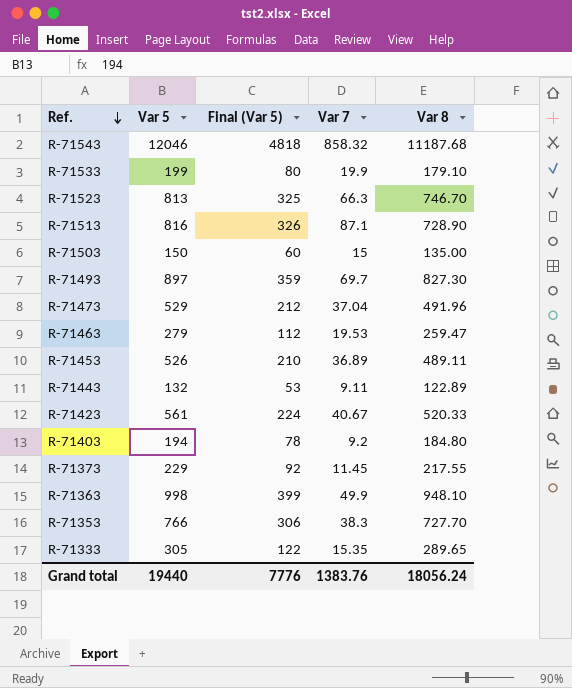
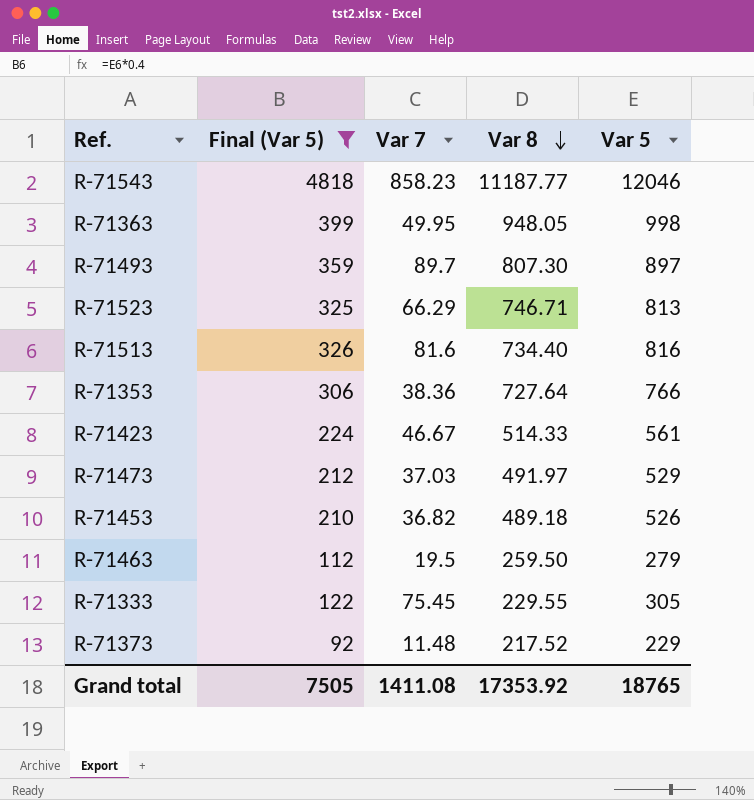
filter: none -> Final (Var 5) >= 92
row order: Ref. descending -> Var 8 descending
column Var 5 | position: 2 -> 5
R-71543 | Var 7: 858.32 -> 858.23
R-71543 | Var 8: 11187.68 -> 11187.77
R-71363 | Var 7: 49.9 -> 49.95
R-71363 | Var 8: 948.10 -> 948.05
R-71493 | Var 7: 69.7 -> 89.7
R-71493 | Var 8: 827.30 -> 807.30
R-71523 | Var 7: 66.3 -> 66.29
R-71523 | Var 8: 746.70 -> 746.71
R-71513 | Var 7: 87.1 -> 81.6
R-71513 | Var 8: 728.90 -> 734.40
R-71353 | Var 7: 38.3 -> 38.36
R-71353 | Var 8: 727.70 -> 727.64
R-71423 | Var 7: 40.67 -> 46.67
R-71423 | Var 8: 520.33 -> 514.33
R-71473 | Var 7: 37.04 -> 37.03
R-71473 | Var 8: 491.96 -> 491.97
R-71453 | Var 7: 36.89 -> 36.82
R-71453 | Var 8: 489.11 -> 489.18
R-71463 | Var 7: 19.53 -> 19.5
R-71463 | Var 8: 259.47 -> 259.50
R-71333 | Var 7: 15.35 -> 75.45
R-71333 | Var 8: 289.65 -> 229.55
R-71373 | Var 7: 11.45 -> 11.48
R-71373 | Var 8: 217.55 -> 217.52
Grand total | Final (Var 5): 7776 -> 7505
Grand total | Var 7: 1383.76 -> 1411.08
Grand total | Var 8: 18056.24 -> 17353.92
Grand total | Var 5: 19440 -> 18765

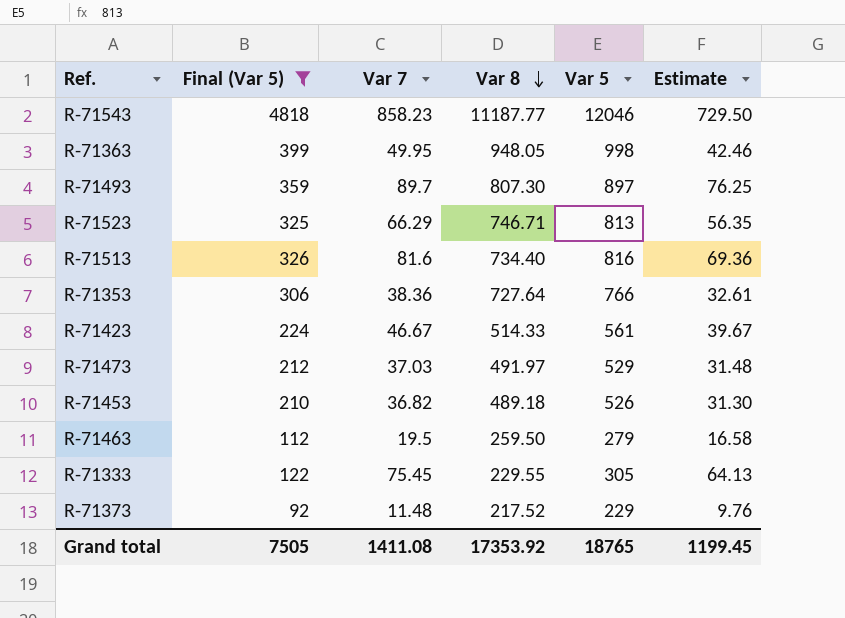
column Estimate | formula: none -> [Var 7] * 0.85

